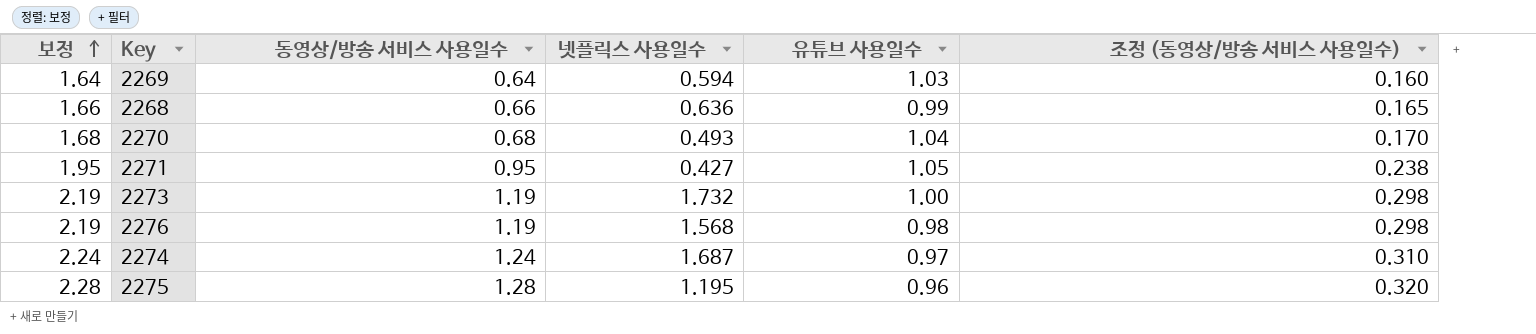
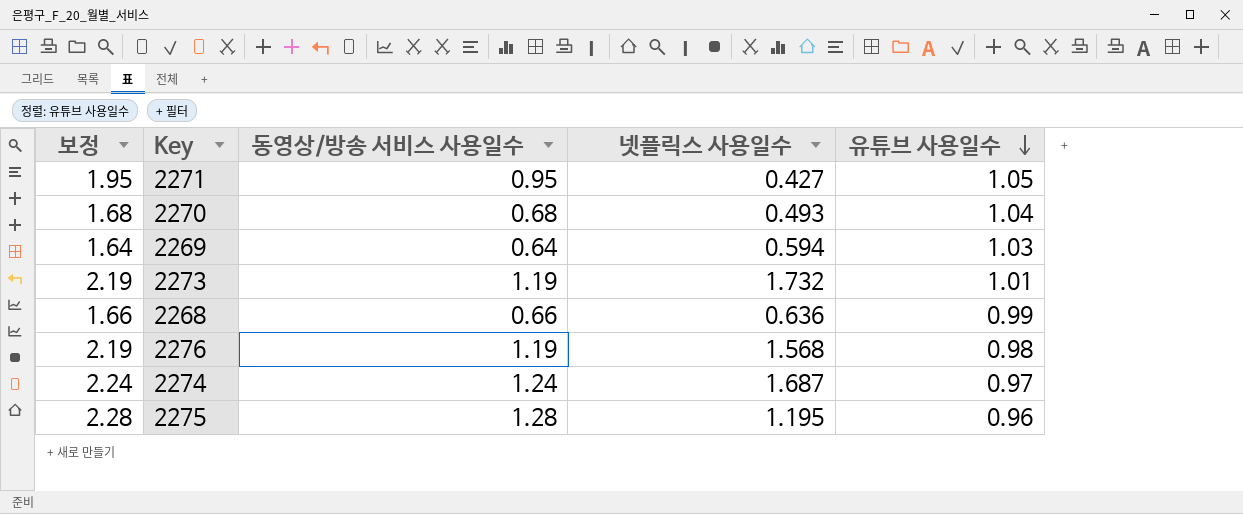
row order: 보정 ascending -> 유튜브 사용일수 descending
column 조정 (동영상/방송 서비스 사용일수) | formula: [동영상/방송 서비스 사용일수] * 0.25 -> none
2273 | 유튜브 사용일수: 1.00 -> 1.01

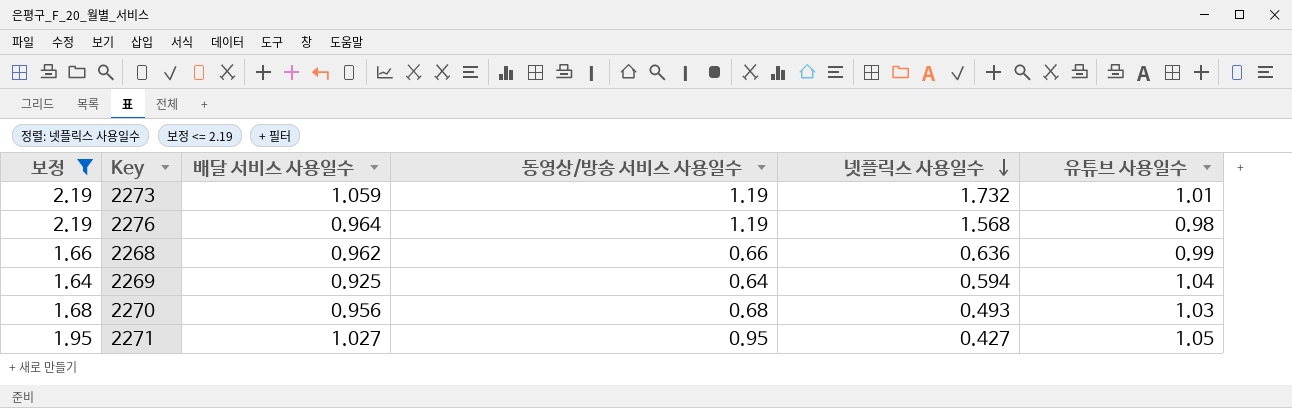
filter: none -> 보정 <= 2.19
row order: 유튜브 사용일수 descending -> 넷플릭스 사용일수 descending
column 배달 서비스 사용일수 | position: none -> 3
2269 | 유튜브 사용일수: 1.03 -> 1.04
2270 | 유튜브 사용일수: 1.04 -> 1.03

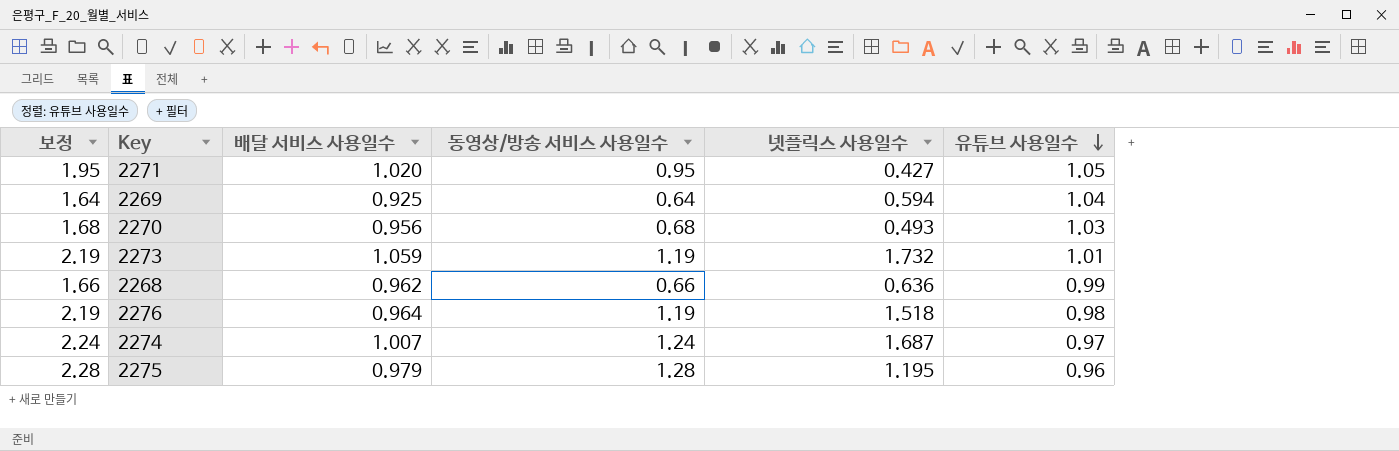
filter: 보정 <= 2.19 -> none
row order: 넷플릭스 사용일수 descending -> 유튜브 사용일수 descending
2271 | 배달 서비스 사용일수: 1.027 -> 1.020
2276 | 넷플릭스 사용일수: 1.568 -> 1.518

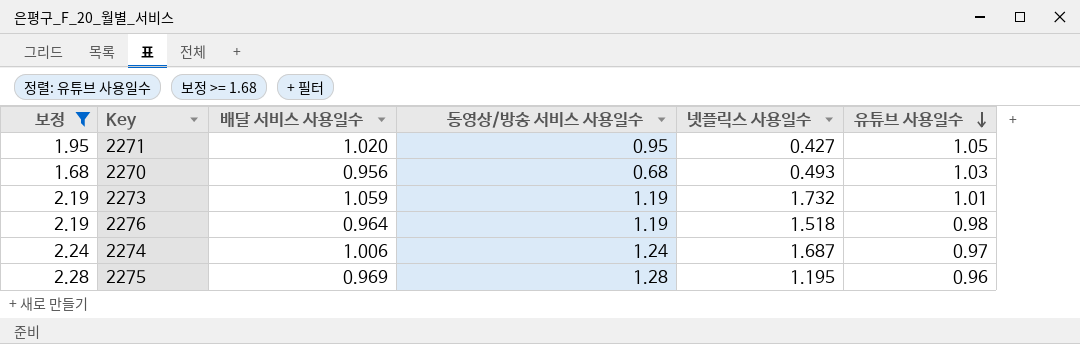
filter: none -> 보정 >= 1.68
2274 | 배달 서비스 사용일수: 1.007 -> 1.006
2275 | 배달 서비스 사용일수: 0.979 -> 0.969

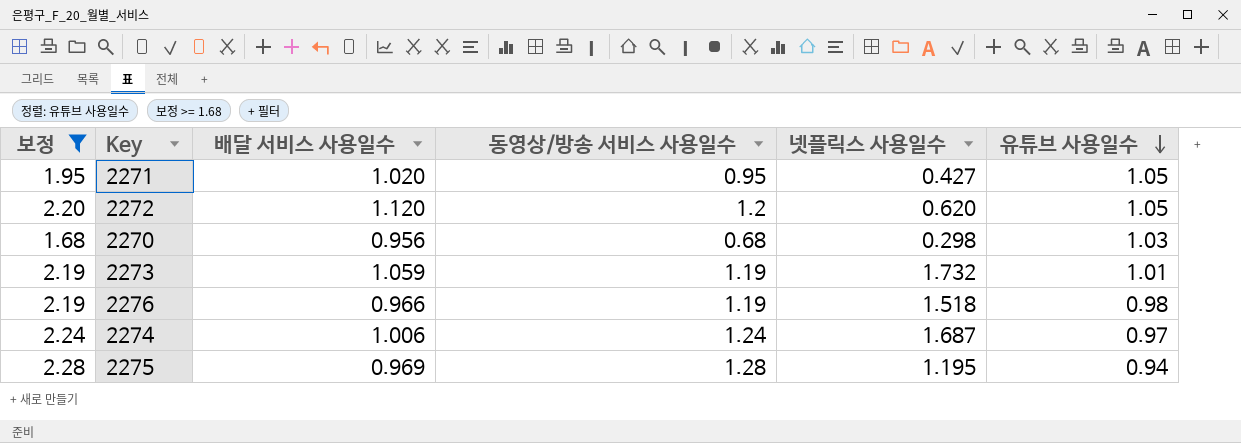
row 2272: none -> 2.20 | 1.120 | 1.2 | 0.620 | 1.05
2270 | 넷플릭스 사용일수: 0.493 -> 0.298
2276 | 배달 서비스 사용일수: 0.964 -> 0.966
2275 | 유튜브 사용일수: 0.96 -> 0.94

